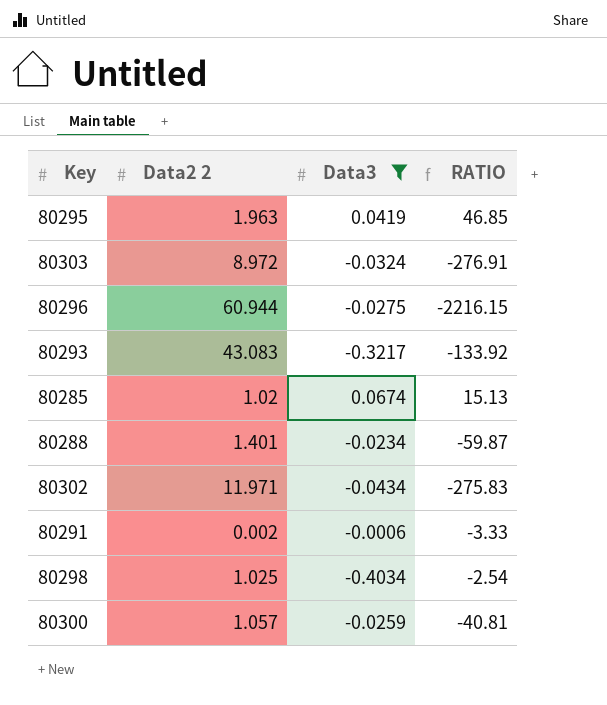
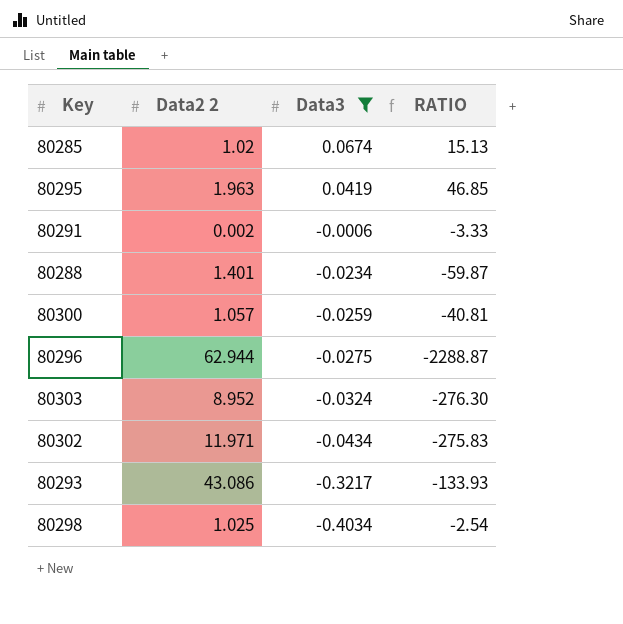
row order: none -> Data3 descending
80296 | Data2 2: 60.944 -> 62.944
80296 | RATIO: -2216.15 -> -2288.87
80303 | Data2 2: 8.972 -> 8.952
80303 | RATIO: -276.91 -> -276.30
80293 | Data2 2: 43.083 -> 43.086
80293 | RATIO: -133.92 -> -133.93

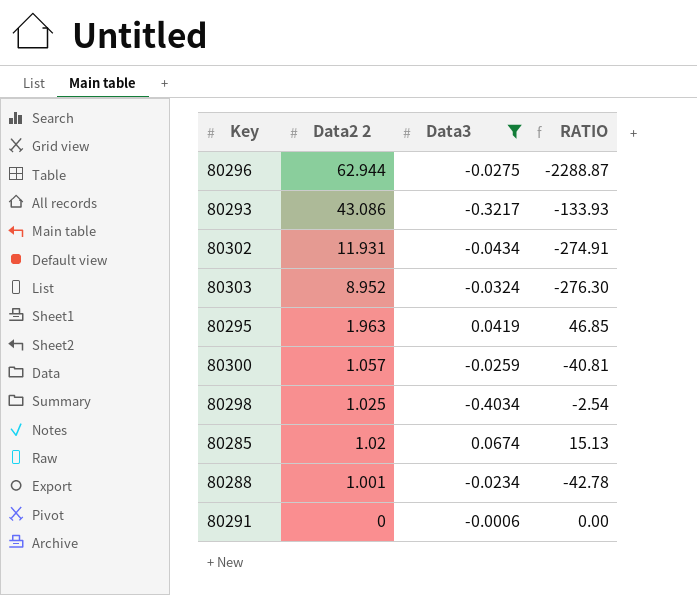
row order: Data3 descending -> Data2 2 descending
80302 | Data2 2: 11.971 -> 11.931
80302 | RATIO: -275.83 -> -274.91
80288 | Data2 2: 1.401 -> 1.001
80288 | RATIO: -59.87 -> -42.78
80291 | Data2 2: 0.002 -> 0
80291 | RATIO: -3.33 -> 0.00

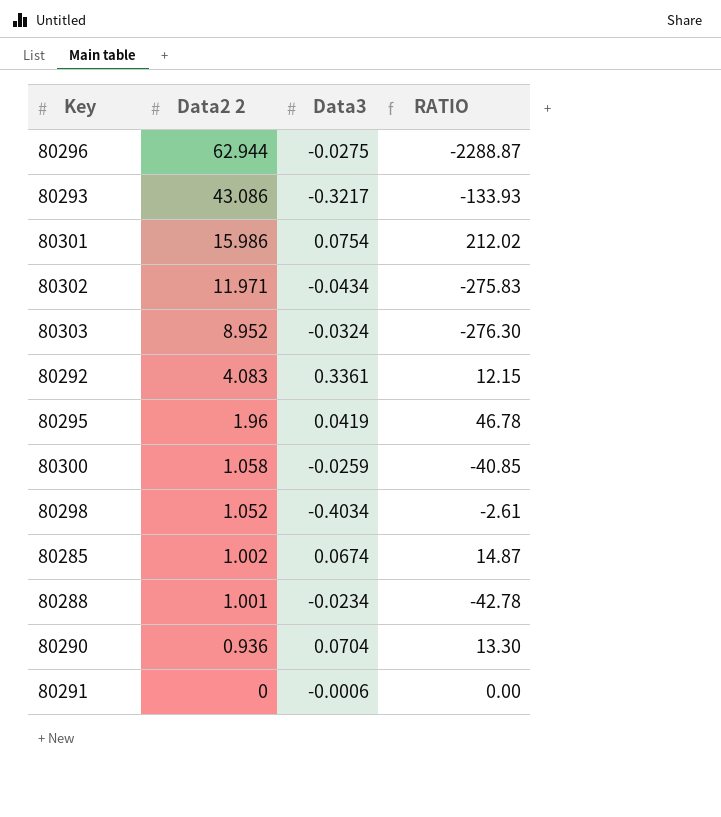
filter: Data3 <= 0.0674 -> none
80302 | Data2 2: 11.931 -> 11.971
80302 | RATIO: -274.91 -> -275.83
80295 | Data2 2: 1.963 -> 1.96
80295 | RATIO: 46.85 -> 46.78
80300 | Data2 2: 1.057 -> 1.058
80300 | RATIO: -40.81 -> -40.85
80298 | Data2 2: 1.025 -> 1.052
80298 | RATIO: -2.54 -> -2.61
80285 | Data2 2: 1.02 -> 1.002
80285 | RATIO: 15.13 -> 14.87

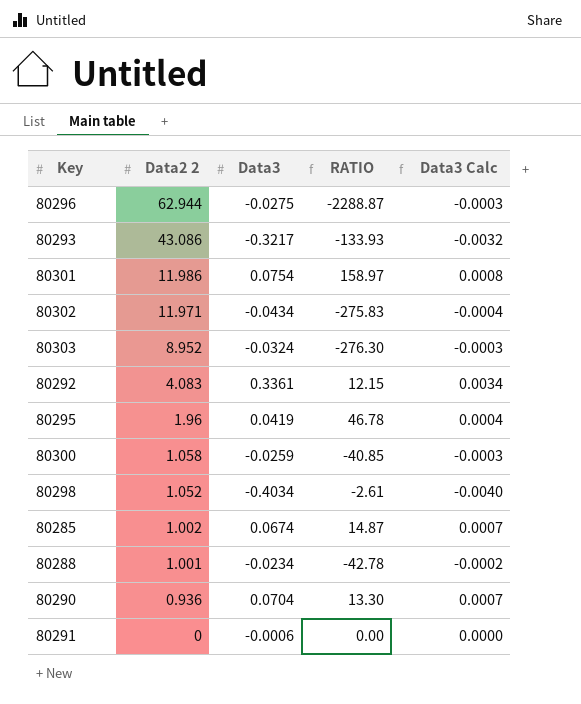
column Data3 Calc | formula: none -> [Data3] * 0.01
80301 | Data2 2: 15.986 -> 11.986
80301 | RATIO: 212.02 -> 158.97

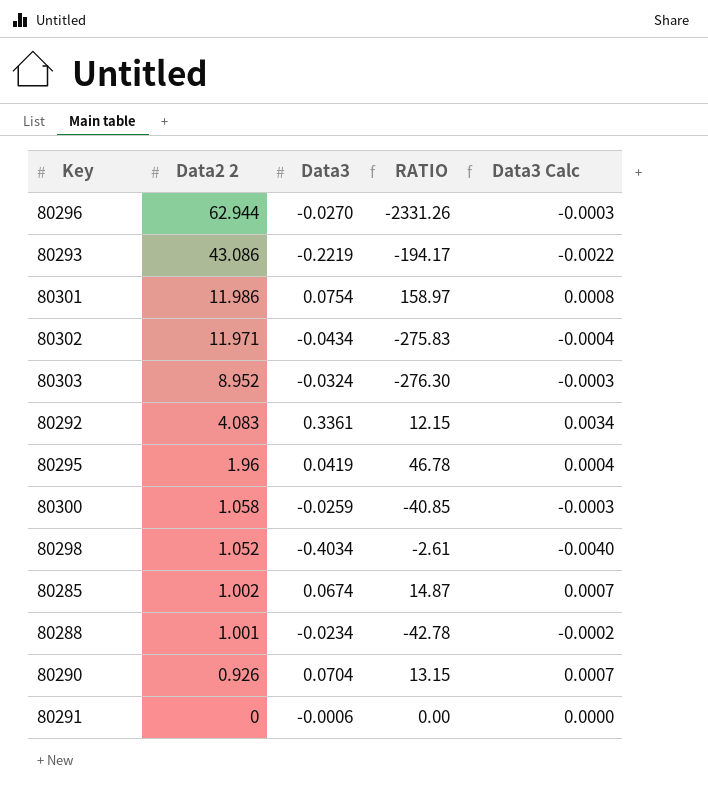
80296 | Data3: -0.0275 -> -0.0270
80296 | RATIO: -2288.87 -> -2331.26
80293 | Data3: -0.3217 -> -0.2219
80293 | RATIO: -133.93 -> -194.17
80293 | Data3 Calc: -0.0032 -> -0.0022
80290 | Data2 2: 0.936 -> 0.926
80290 | RATIO: 13.30 -> 13.15

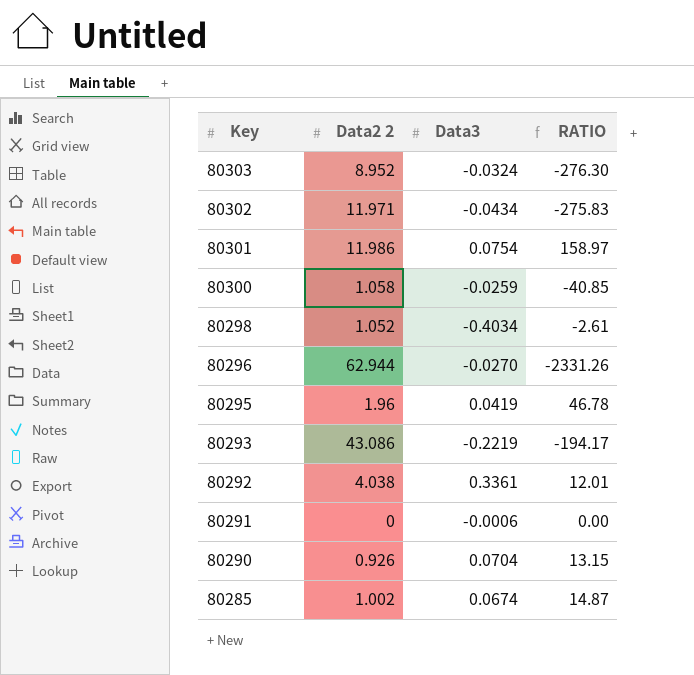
row order: Data2 2 descending -> Key descending
column Data3 Calc | formula: [Data3] * 0.01 -> none
row 80288: 1.001 | -0.0234 | -42.78 | -0.0002 -> none
80292 | Data2 2: 4.083 -> 4.038
80292 | RATIO: 12.15 -> 12.01

